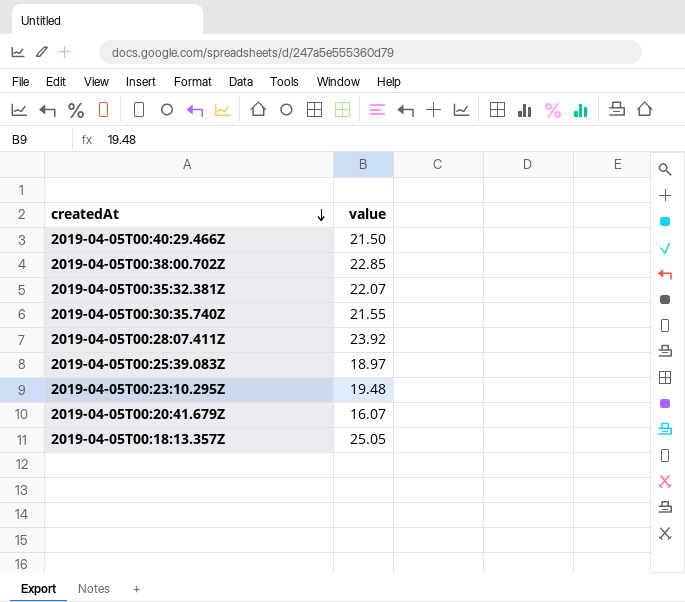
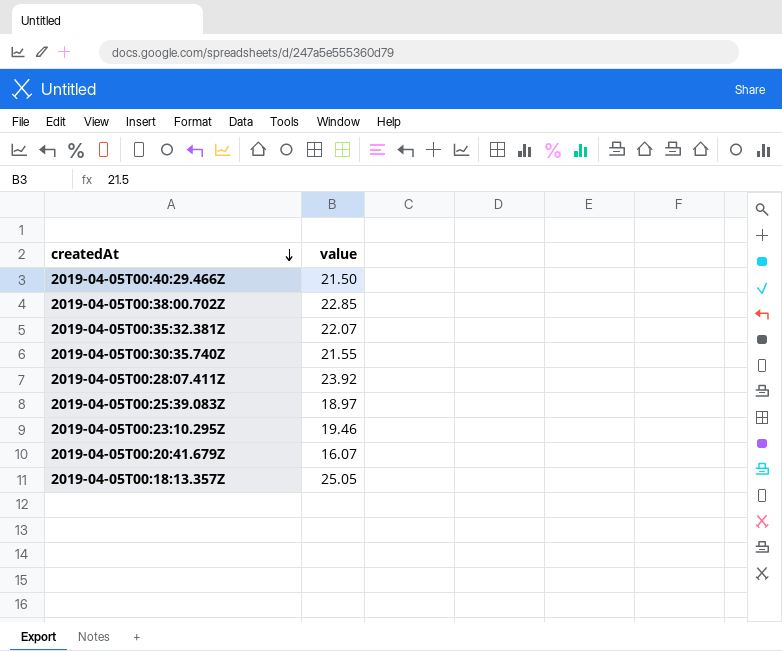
2019-04-05T00:23:10.295Z | value: 19.48 -> 19.46

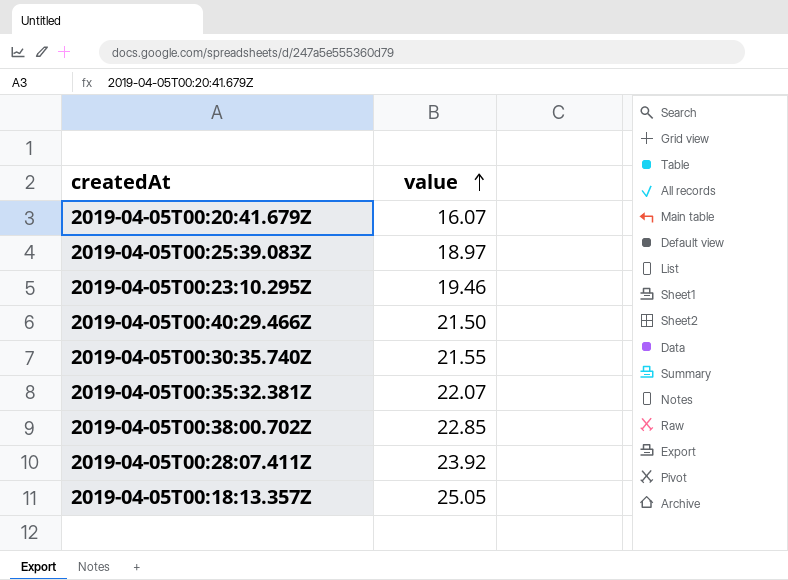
row order: createdAt descending -> value ascending

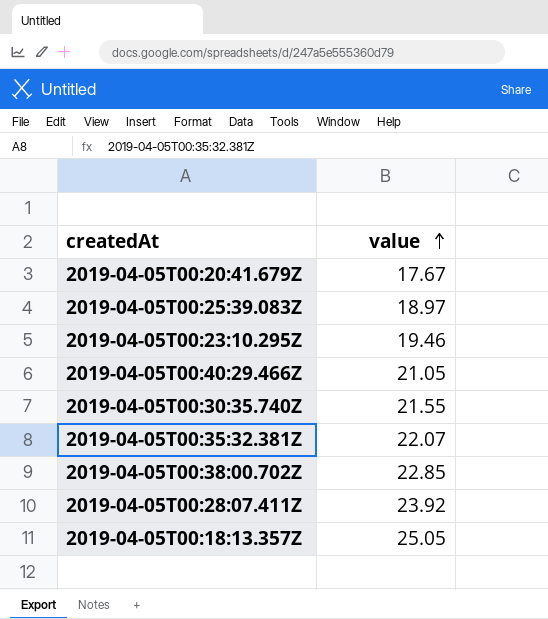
2019-04-05T00:20:41.679Z | value: 16.07 -> 17.67
2019-04-05T00:40:29.466Z | value: 21.50 -> 21.05

